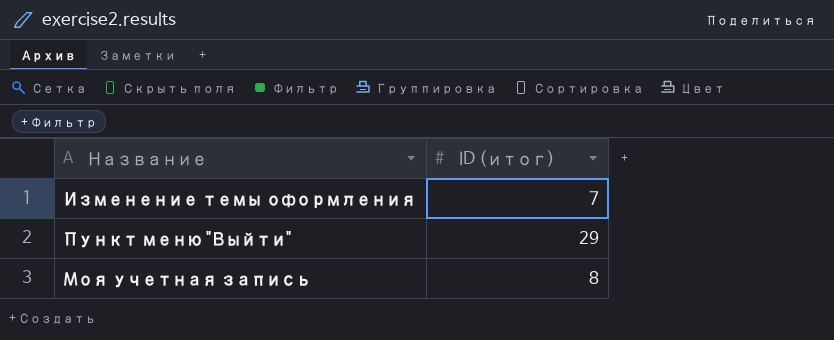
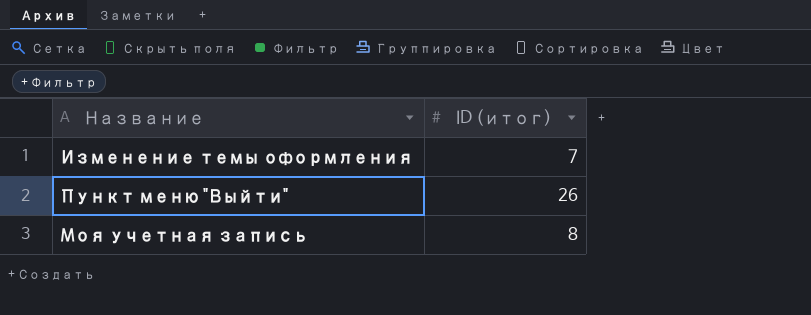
Пункт меню "Выйти" | ID (итог): 29 -> 26

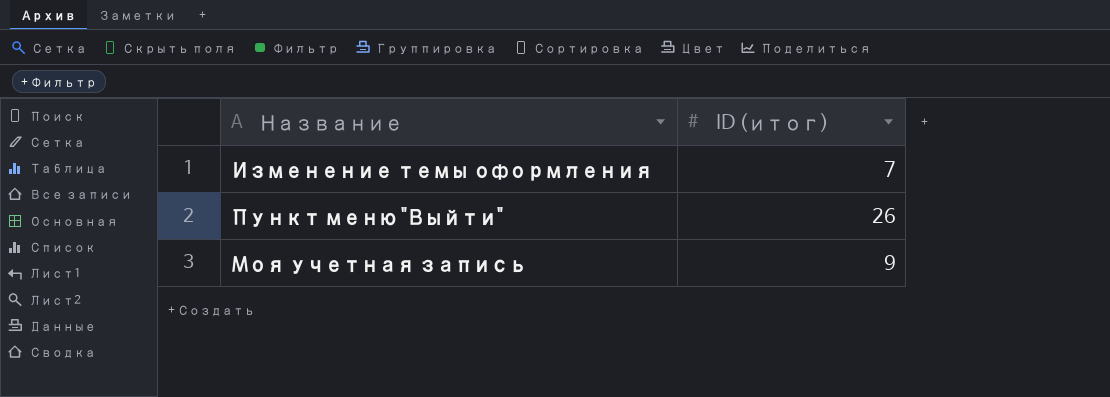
Моя учетная запись | ID (итог): 8 -> 9

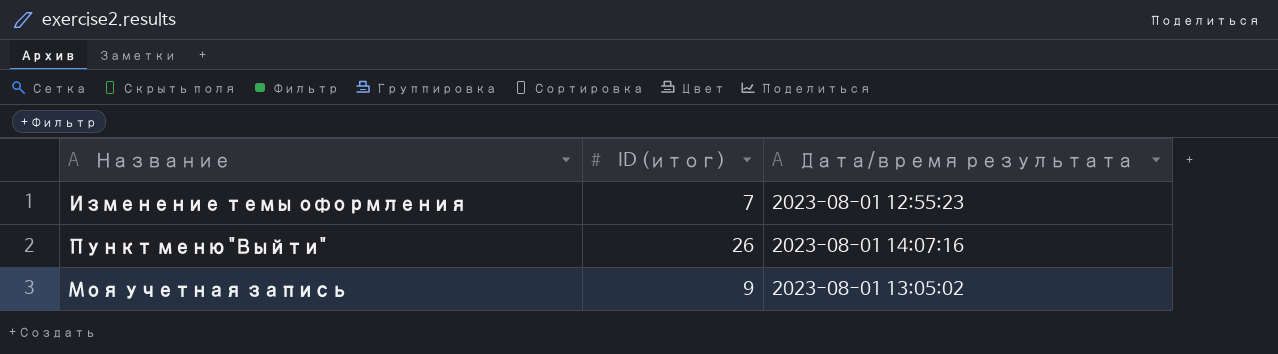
column Дата/время результата | position: none -> 3

